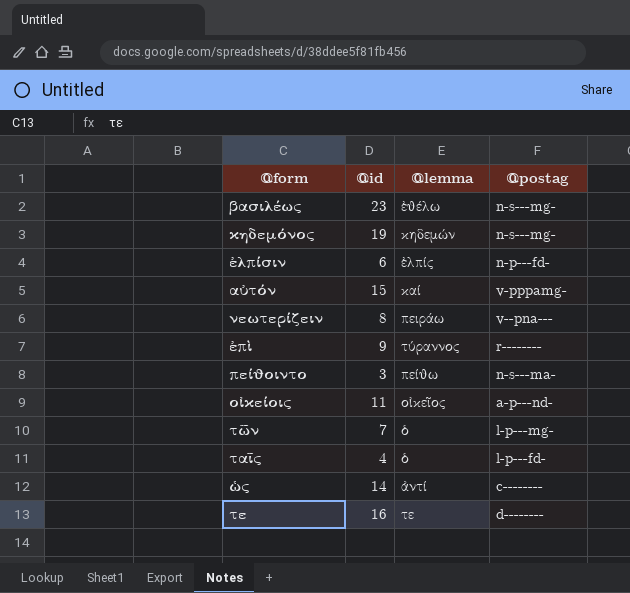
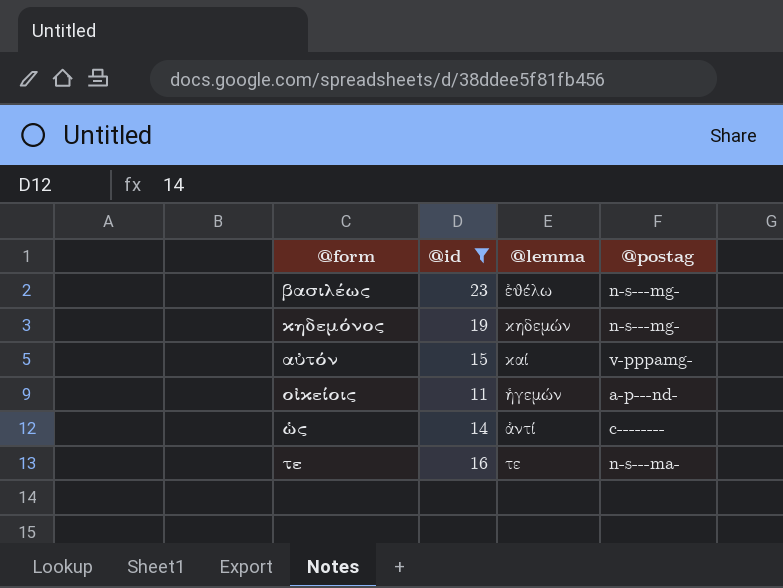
filter: none -> @id >= 11
οἰκείοις | @lemma: οἰκεῖος -> ἡγεμών
τε | @postag: d-------- -> n-s---ma-

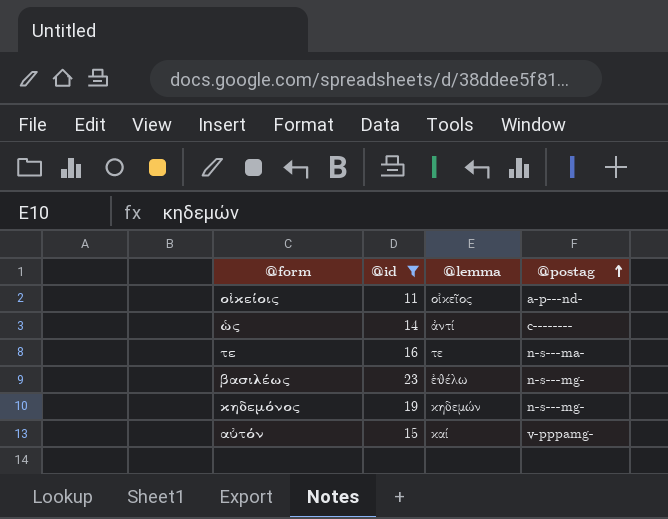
row order: none -> @postag ascending
οἰκείοις | @lemma: ἡγεμών -> οἰκεῖος

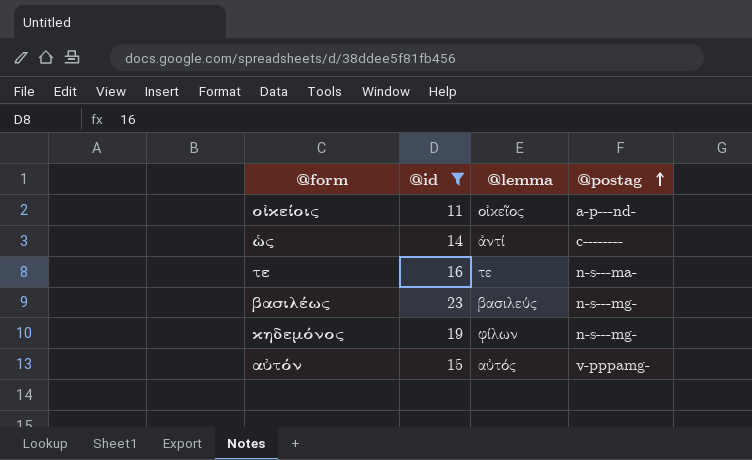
βασιλέως | @lemma: ἐθέλω -> βασιλεύς
κηδεμόνος | @lemma: κηδεμών -> φίλων
αὐτόν | @lemma: καί -> αὐτός

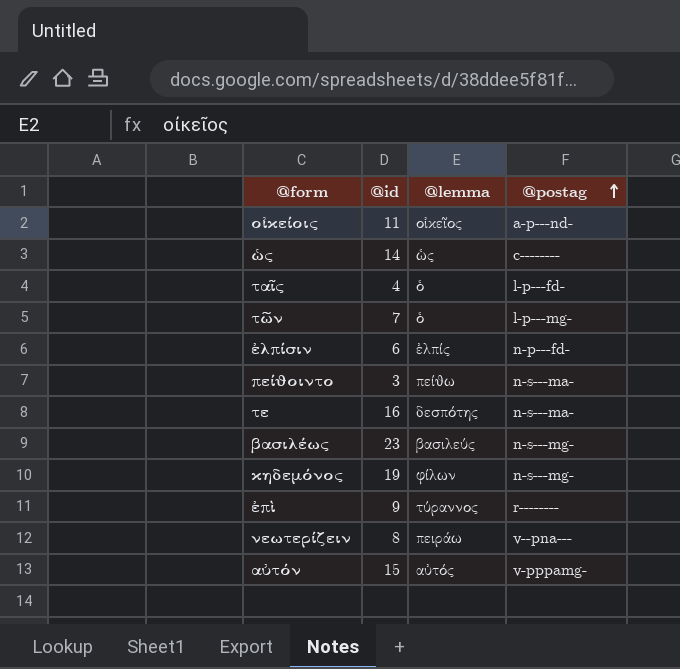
filter: @id >= 11 -> none
ὡς | @lemma: ἀντί -> ὡς
τε | @lemma: τε -> δεσπότης

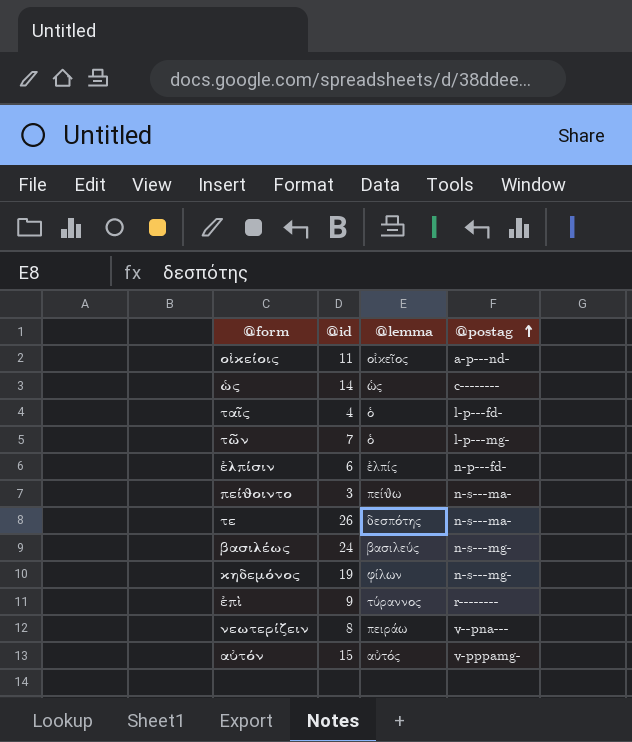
τε | @id: 16 -> 26
βασιλέως | @id: 23 -> 24

